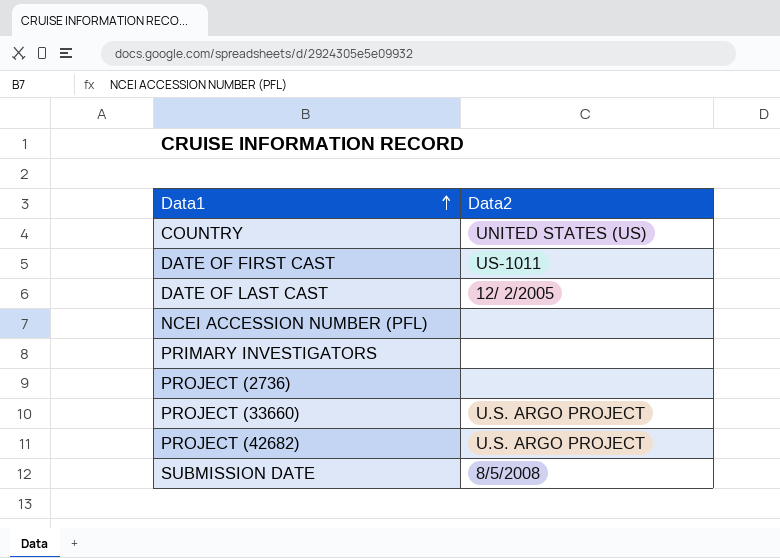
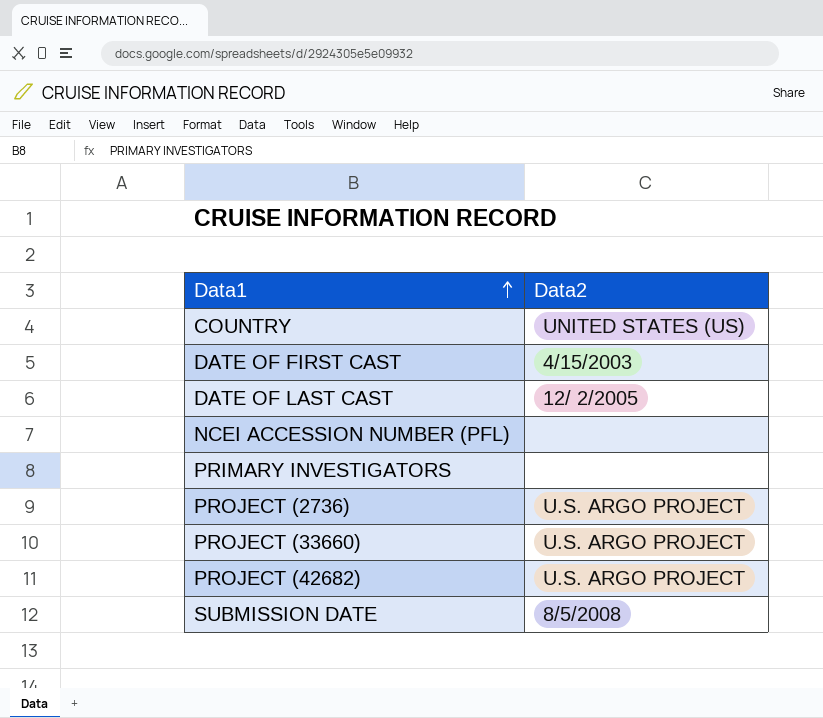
DATE OF FIRST CAST | Data2: US-1011 -> 4/15/2003
PROJECT (2736) | Data2: none -> U.S. ARGO PROJECT

